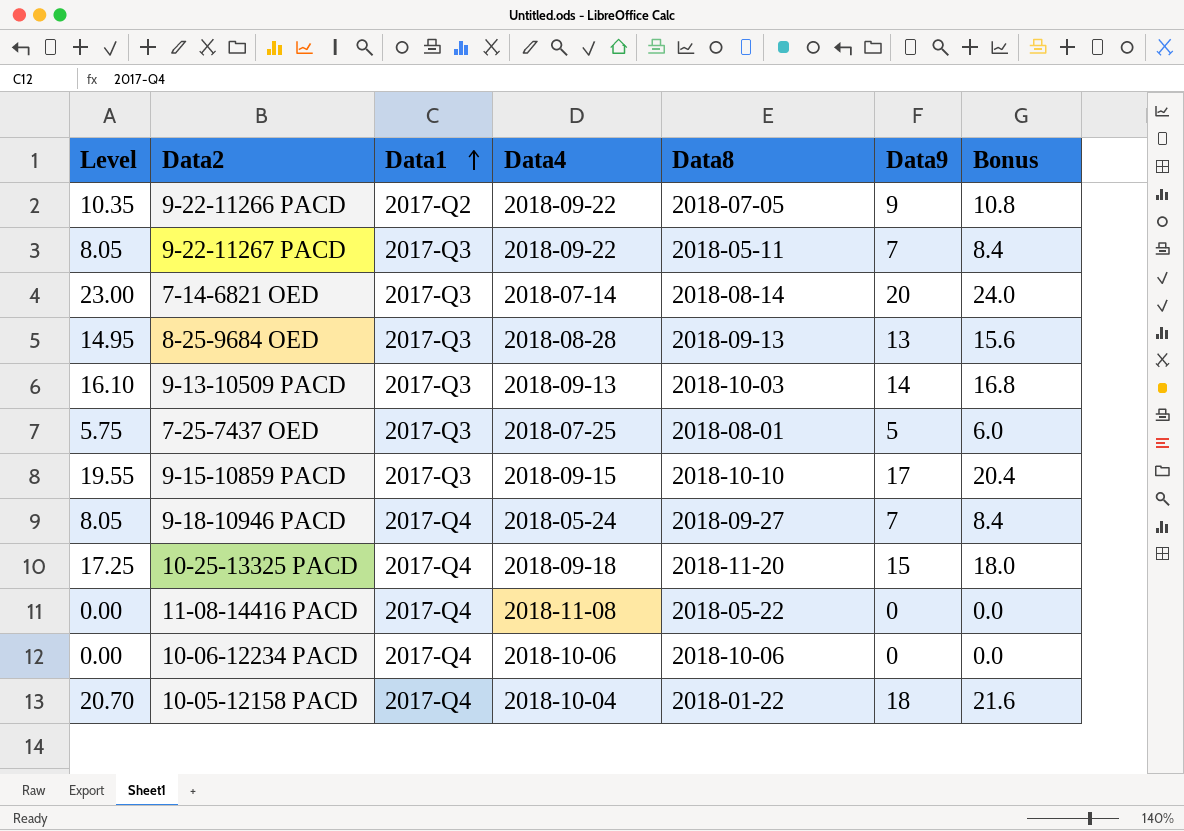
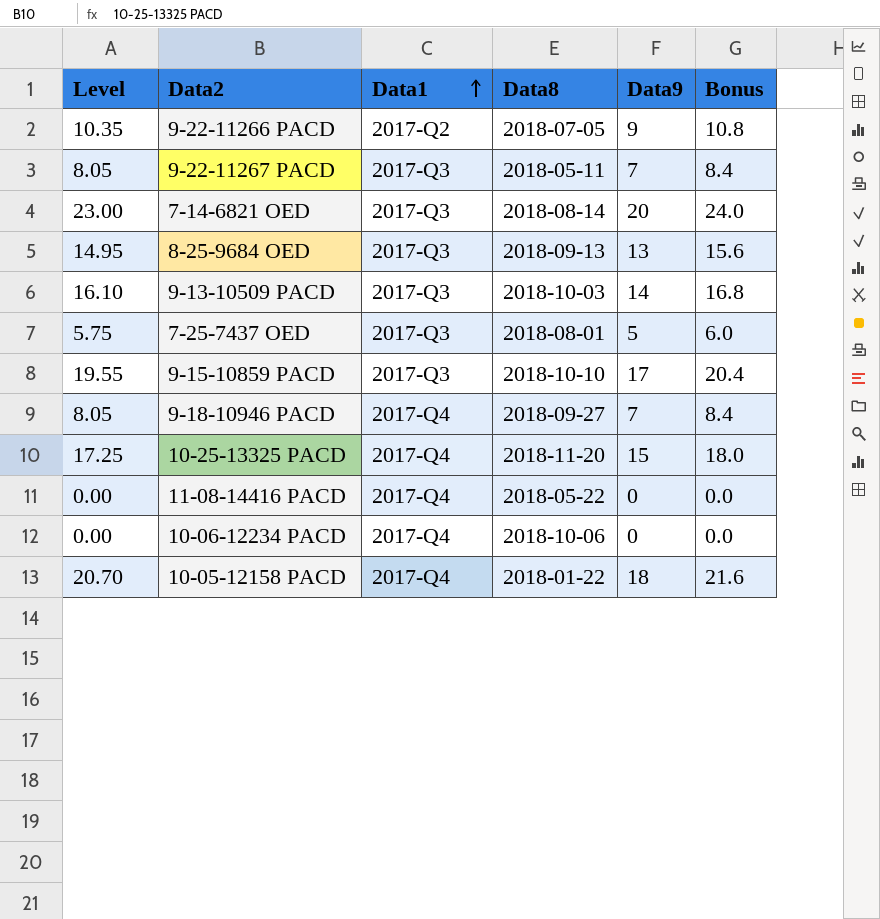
column Data4 | position: 4 -> none

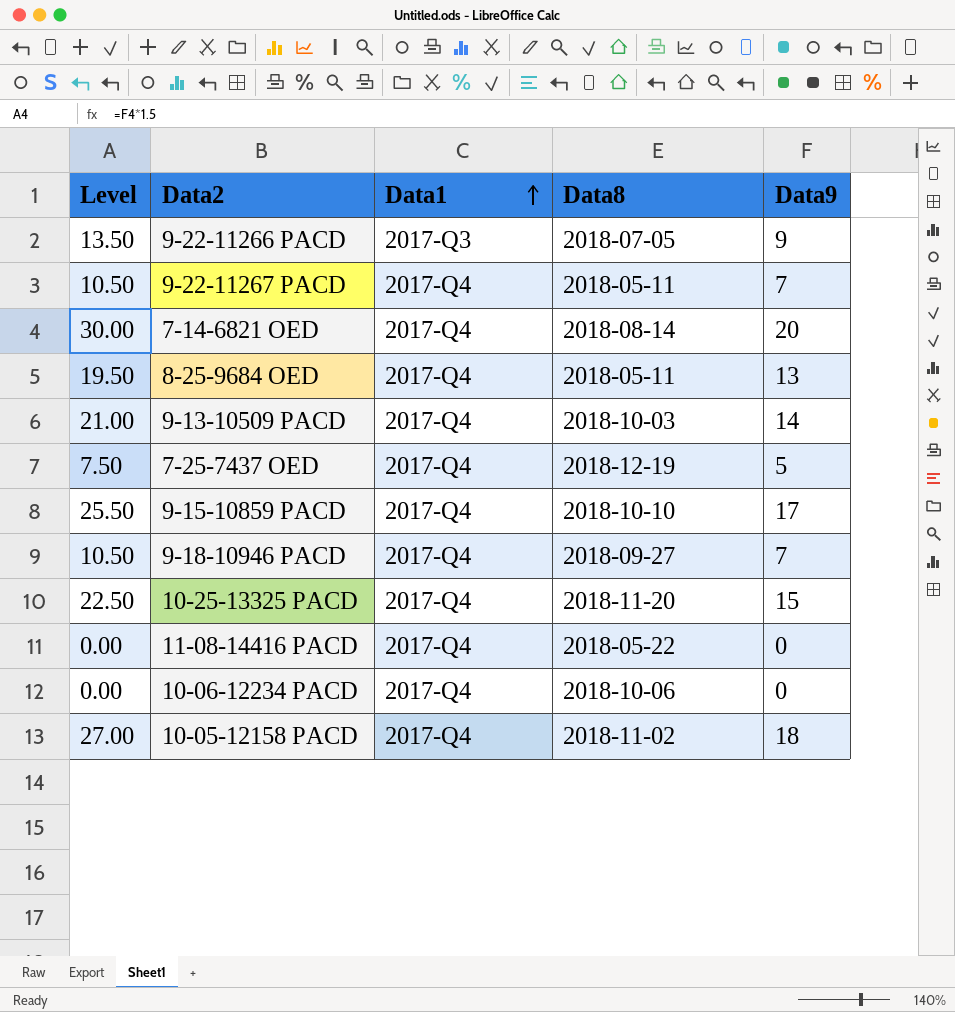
column Bonus | formula: [Data9] * 1.2 -> none
column Level | formula: [Data9] * 1.15 -> [Data9] * 1.5
9-22-11266 PACD | Data1: 2017-Q2 -> 2017-Q3
9-22-11267 PACD | Data1: 2017-Q3 -> 2017-Q4
7-14-6821 OED | Data1: 2017-Q3 -> 2017-Q4
8-25-9684 OED | Data1: 2017-Q3 -> 2017-Q4
8-25-9684 OED | Data8: 2018-09-13 -> 2018-05-11
9-13-10509 PACD | Data1: 2017-Q3 -> 2017-Q4
7-25-7437 OED | Data1: 2017-Q3 -> 2017-Q4
7-25-7437 OED | Data8: 2018-08-01 -> 2018-12-19
9-15-10859 PACD | Data1: 2017-Q3 -> 2017-Q4
10-05-12158 PACD | Data8: 2018-01-22 -> 2018-11-02

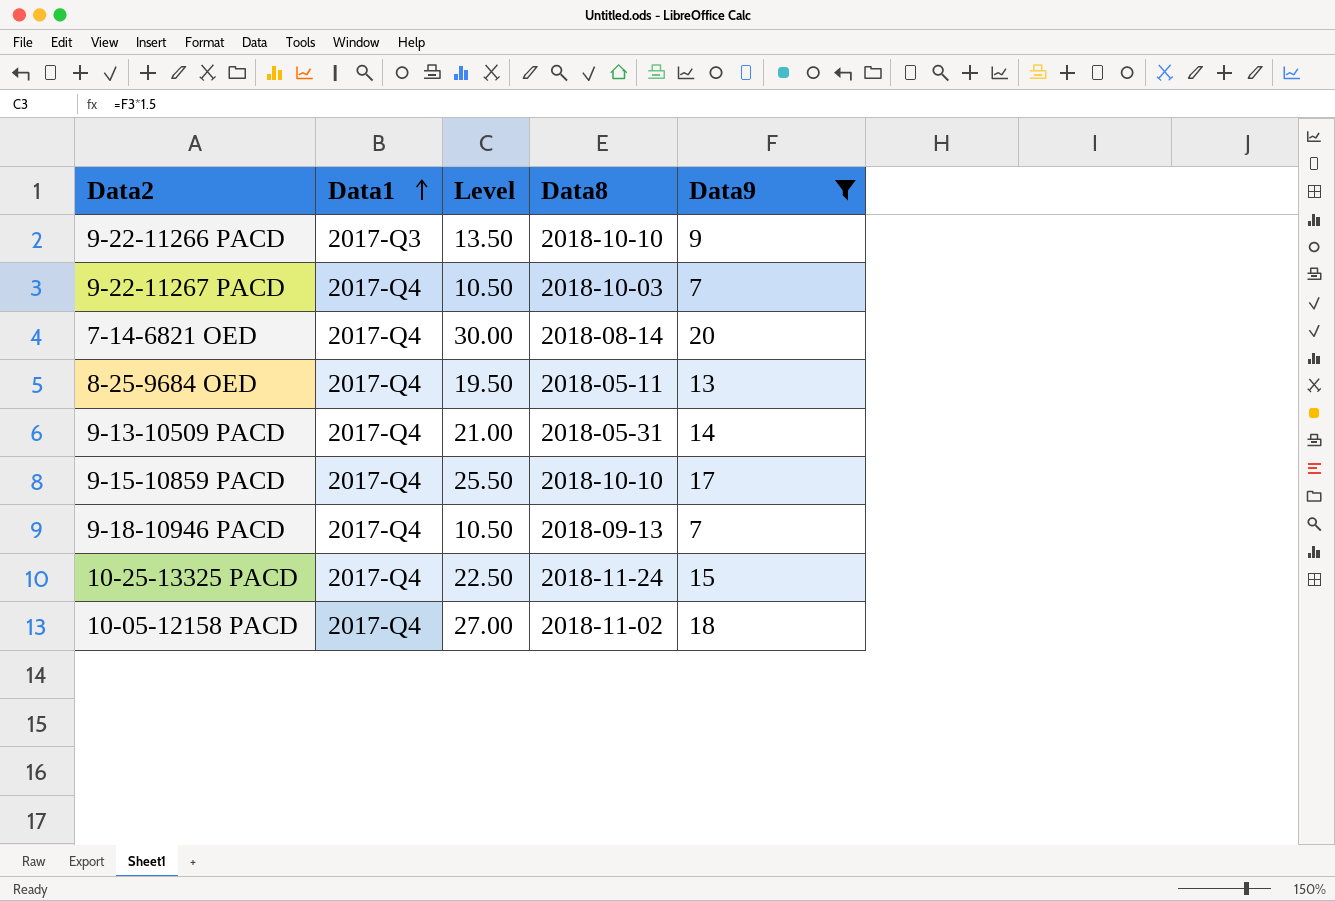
filter: none -> Data9 >= 7
column Level | position: 1 -> 3
9-22-11266 PACD | Data8: 2018-07-05 -> 2018-10-10
9-22-11267 PACD | Data8: 2018-05-11 -> 2018-10-03
9-13-10509 PACD | Data8: 2018-10-03 -> 2018-05-31
9-18-10946 PACD | Data8: 2018-09-27 -> 2018-09-13
10-25-13325 PACD | Data8: 2018-11-20 -> 2018-11-24

